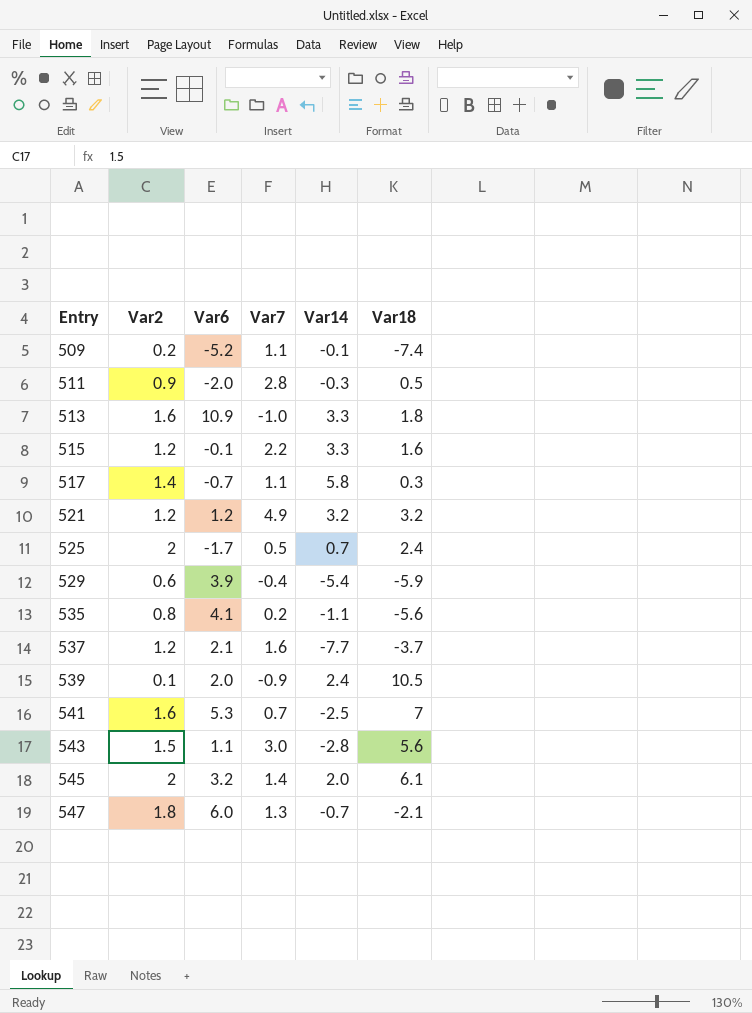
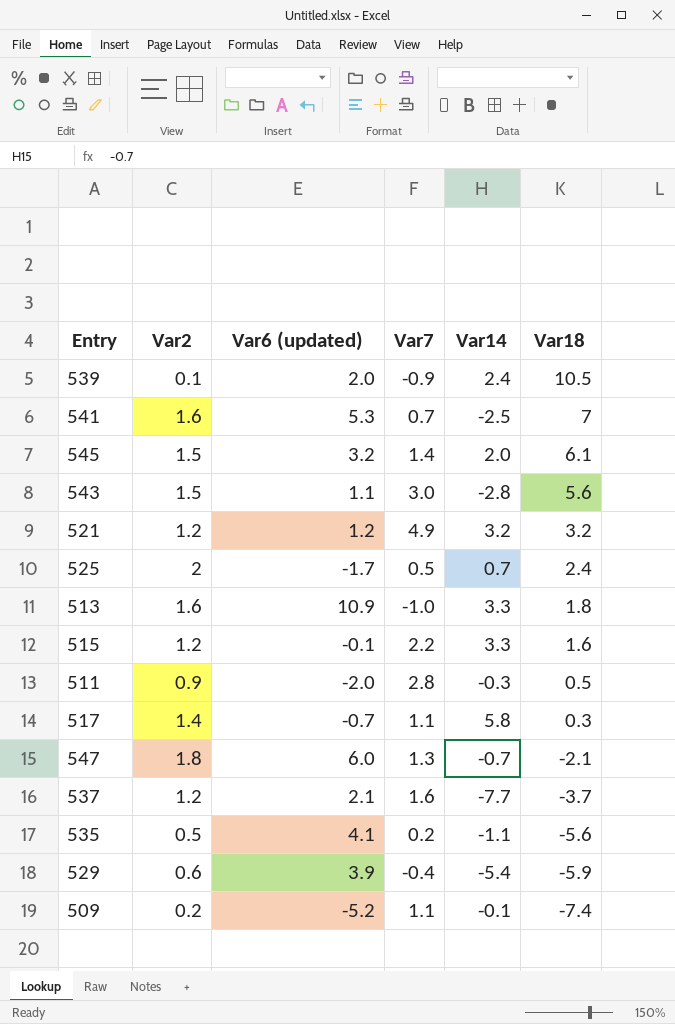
row order: Entry ascending -> Var18 descending
column name: Var6 -> Var6 (updated)
545 | Var2: 2 -> 1.5
535 | Var2: 0.8 -> 0.5

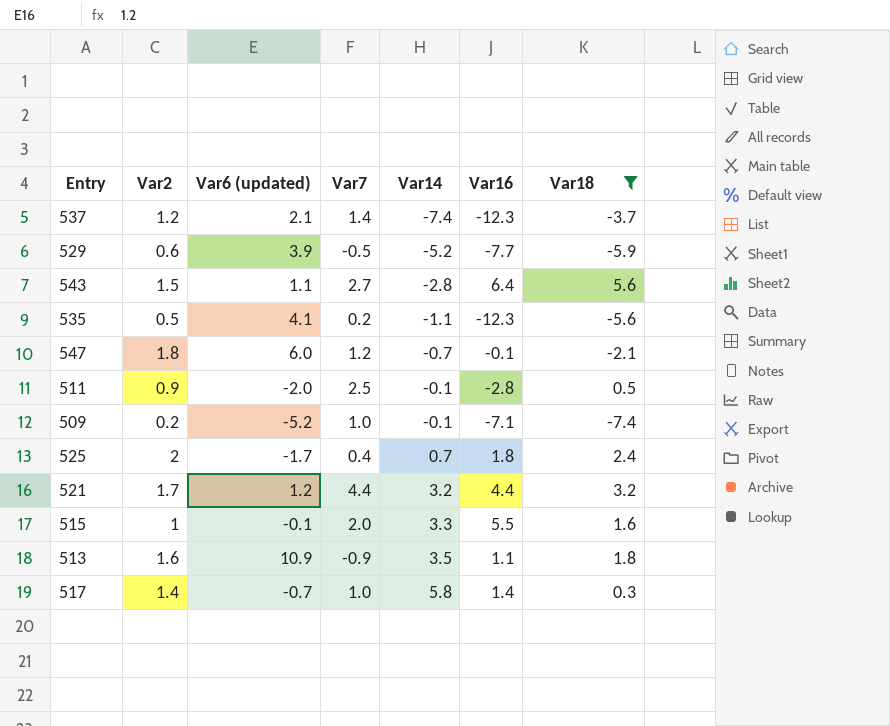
filter: none -> Var18 <= 5.6
row order: Var18 descending -> Var14 ascending
column Var16 | position: none -> 6
537 | Var7: 1.6 -> 1.4
537 | Var14: -7.7 -> -7.4
529 | Var7: -0.4 -> -0.5
529 | Var14: -5.4 -> -5.2
543 | Var7: 3.0 -> 2.7
547 | Var7: 1.3 -> 1.2
511 | Var7: 2.8 -> 2.5
511 | Var14: -0.3 -> -0.1
509 | Var7: 1.1 -> 1.0
525 | Var7: 0.5 -> 0.4
521 | Var2: 1.2 -> 1.7
521 | Var7: 4.9 -> 4.4
515 | Var2: 1.2 -> 1
515 | Var7: 2.2 -> 2.0
513 | Var7: -1.0 -> -0.9
513 | Var14: 3.3 -> 3.5
517 | Var7: 1.1 -> 1.0

